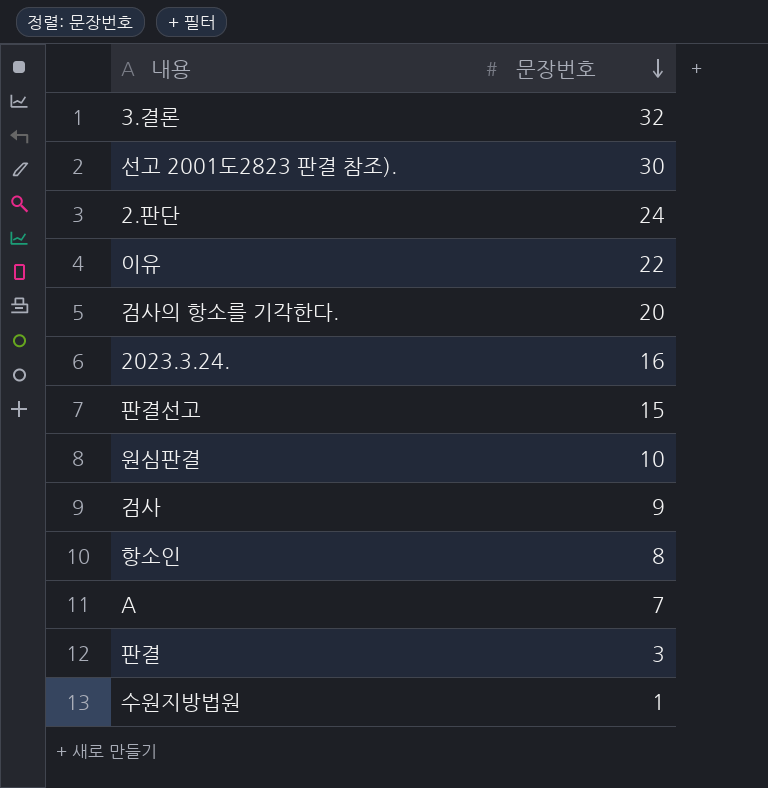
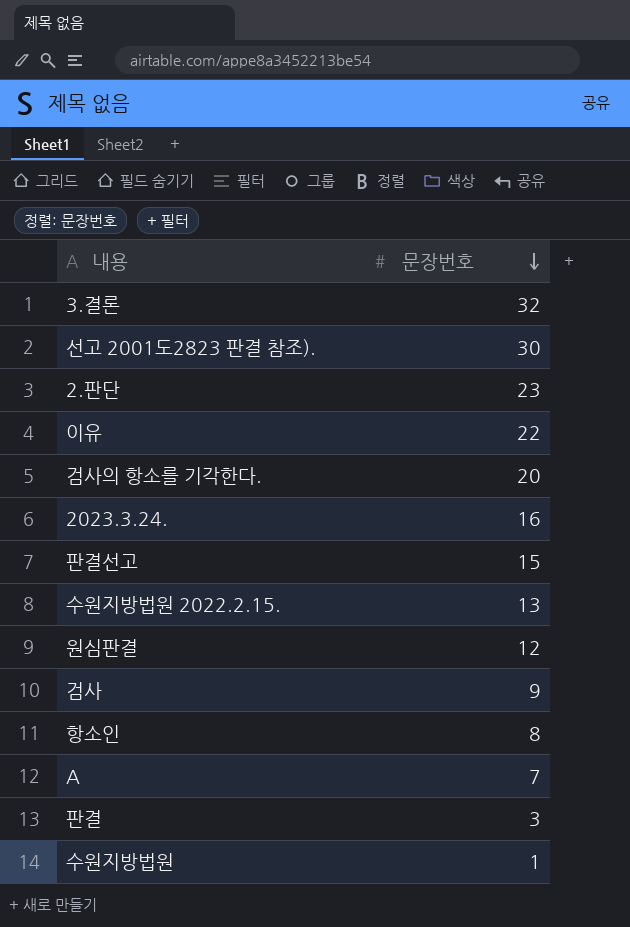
2.판단 | 문장번호: 24 -> 23
row 수원지방법원 2022.2.15.: none -> 13
원심판결 | 문장번호: 10 -> 12

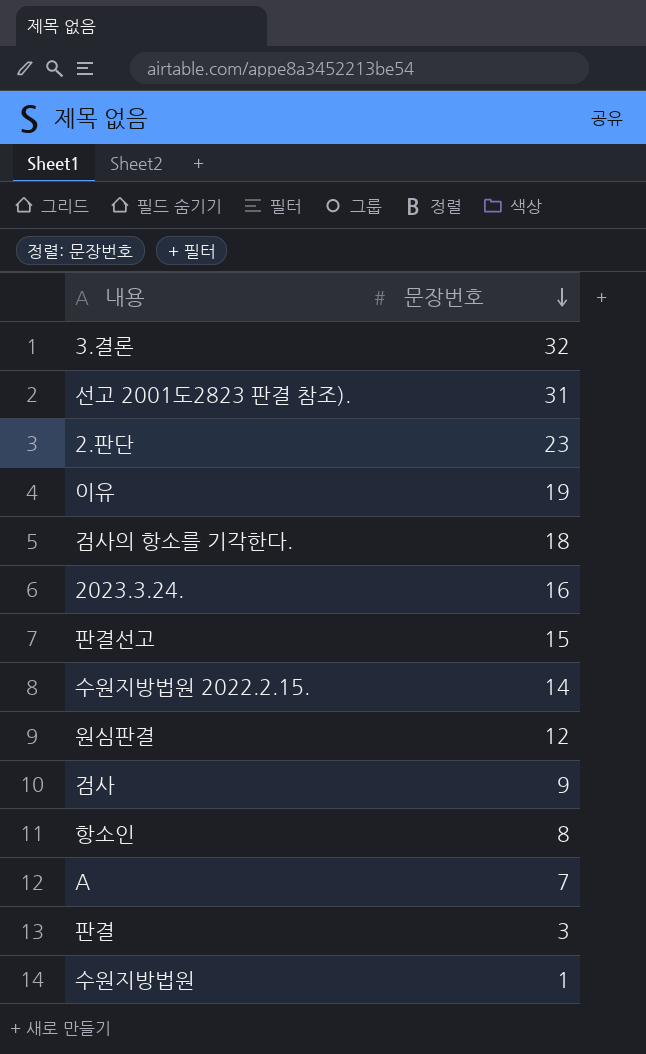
선고 2001도2823 판결 참조). | 문장번호: 30 -> 31
이유 | 문장번호: 22 -> 19
검사의 항소를 기각한다. | 문장번호: 20 -> 18
수원지방법원 2022.2.15. | 문장번호: 13 -> 14

